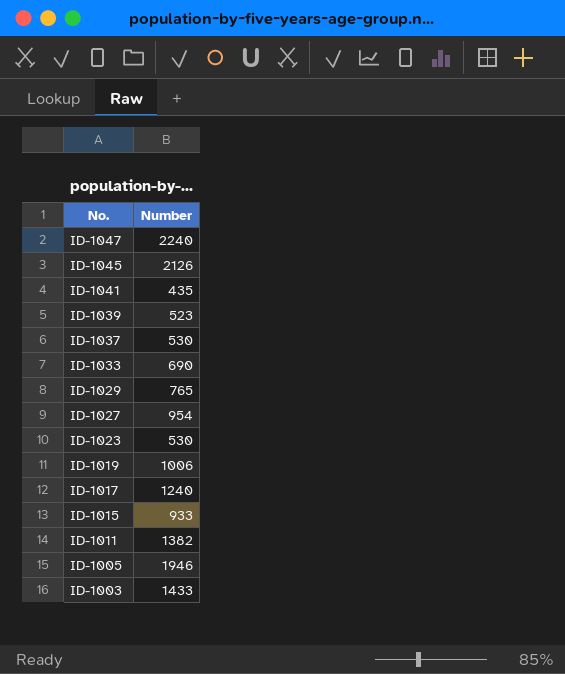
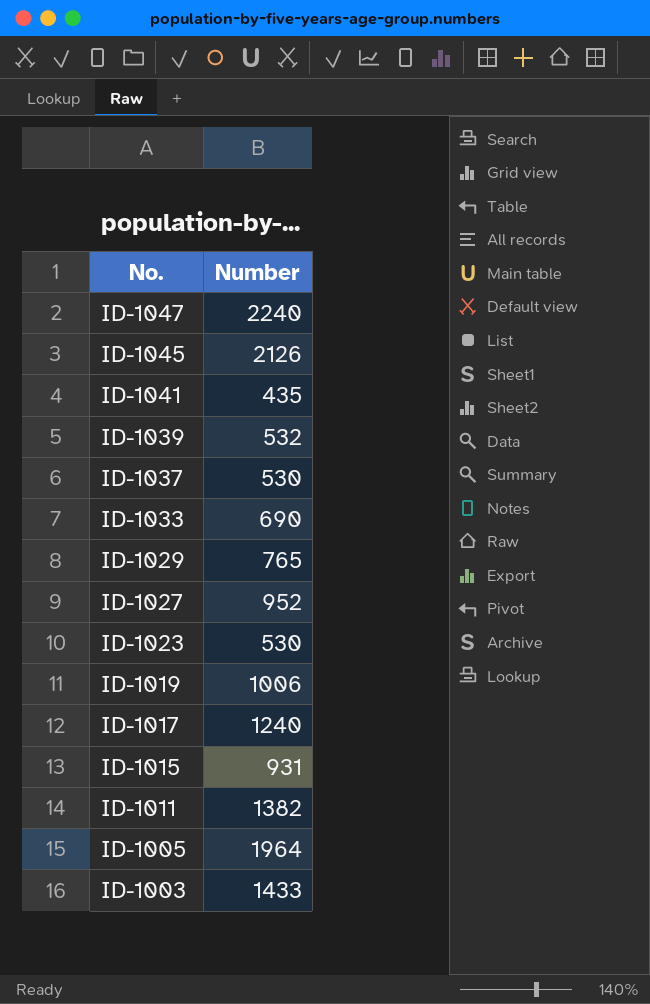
ID-1039 | Number: 523 -> 532
ID-1027 | Number: 954 -> 952
ID-1015 | Number: 933 -> 931
ID-1005 | Number: 1946 -> 1964

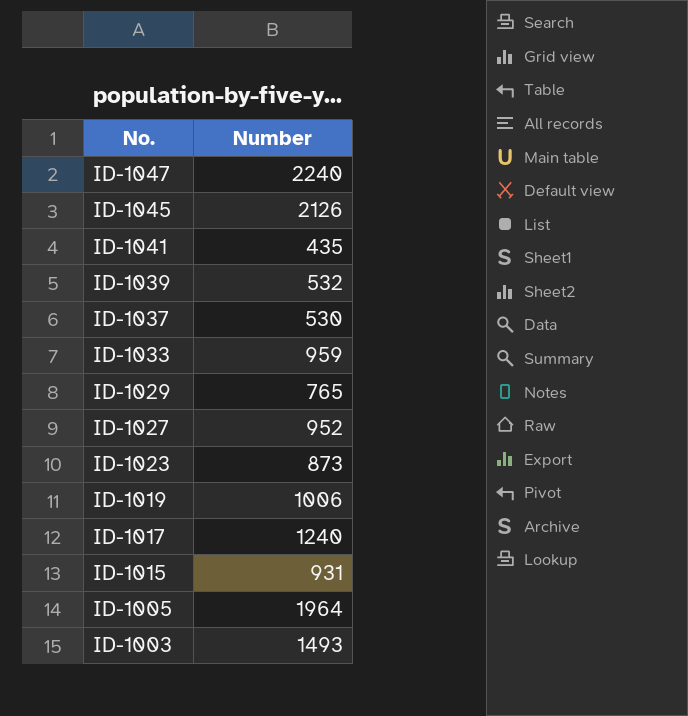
row ID-1011: 1382 -> none
ID-1033 | Number: 690 -> 959
ID-1023 | Number: 530 -> 873
ID-1003 | Number: 1433 -> 1493

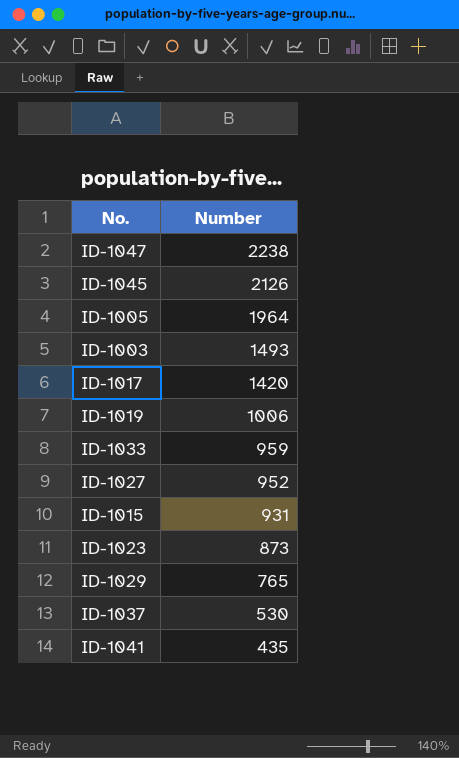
row order: No. descending -> Number descending
row ID-1039: 532 -> none
ID-1047 | Number: 2240 -> 2238
ID-1017 | Number: 1240 -> 1420

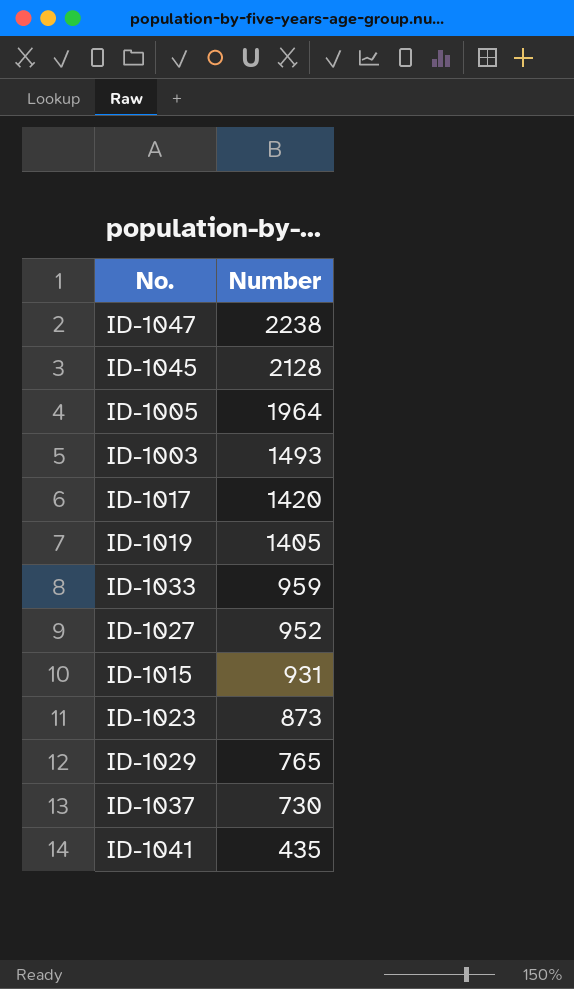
ID-1045 | Number: 2126 -> 2128
ID-1019 | Number: 1006 -> 1405
ID-1037 | Number: 530 -> 730

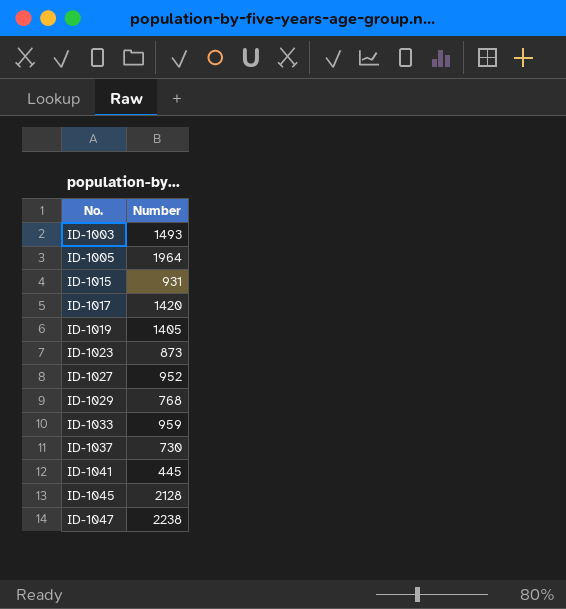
row order: Number descending -> No. ascending
ID-1029 | Number: 765 -> 768
ID-1041 | Number: 435 -> 445

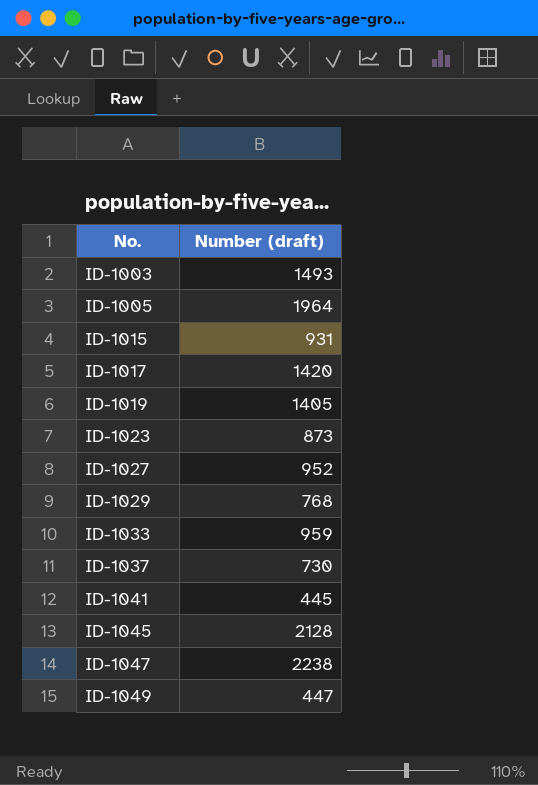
column name: Number -> Number (draft)
row ID-1049: none -> 447

